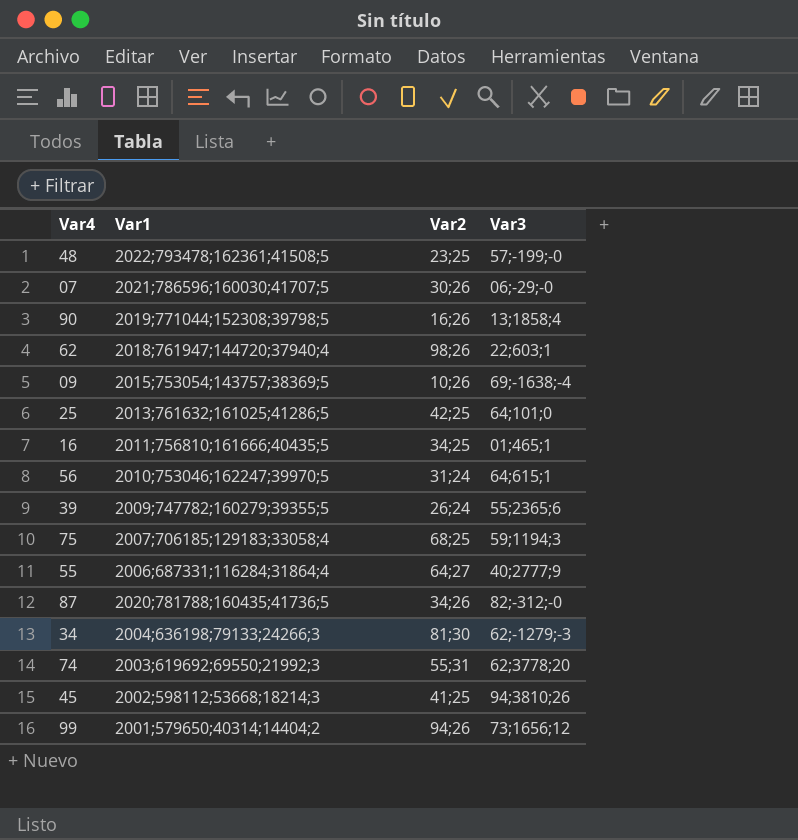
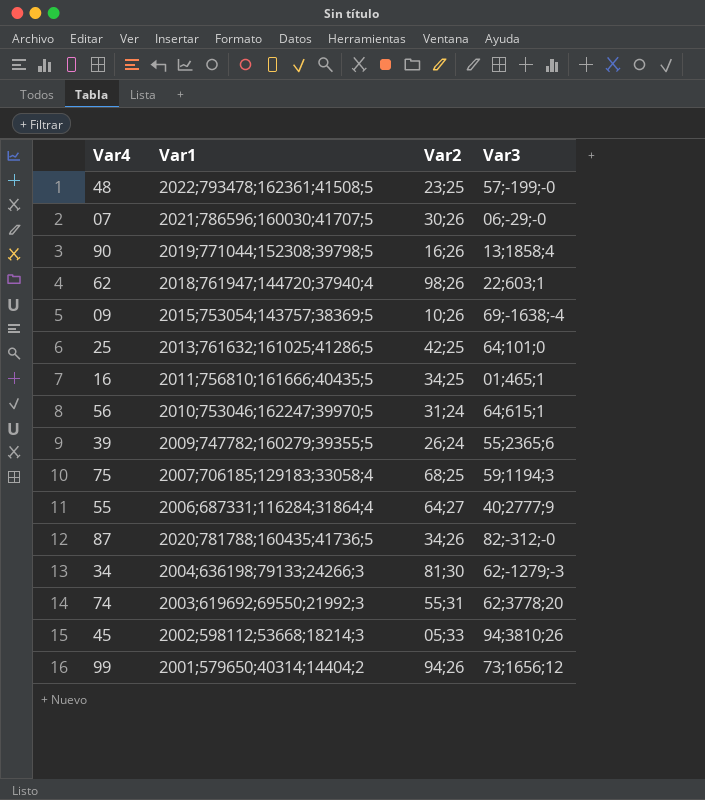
45 | Var2: 41;25 -> 05;33

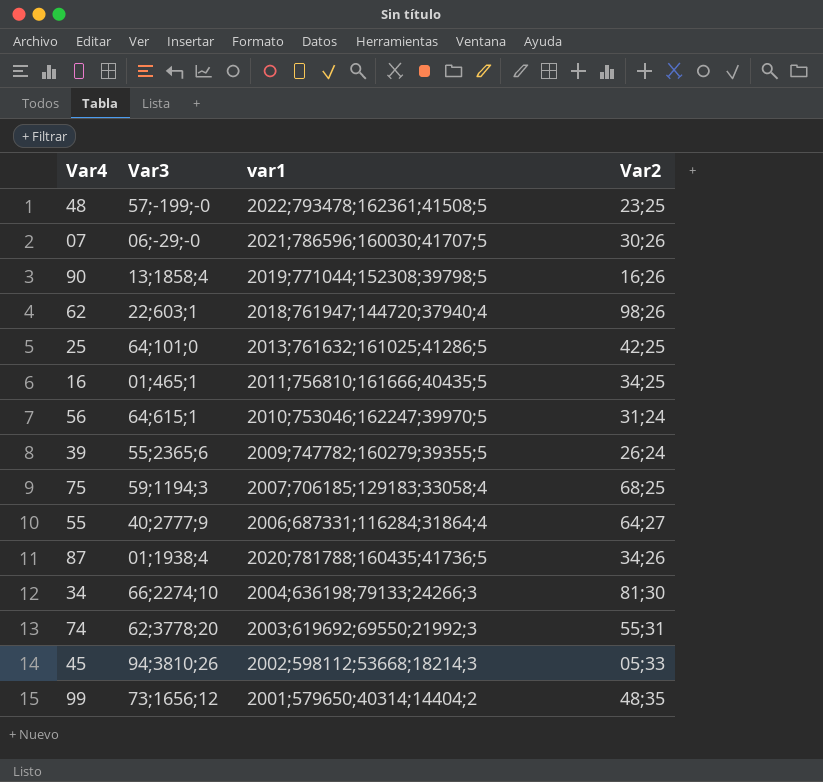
column Var3 | position: 4 -> 2
column name: Var1 -> var1
row 09: 2015;753054;143757;38369;5 | 10;26 | 69;-1638;-4 -> none
87 | Var3: 82;-312;-0 -> 01;1938;4
34 | Var3: 62;-1279;-3 -> 66;2274;10
99 | Var2: 94;26 -> 48;35

